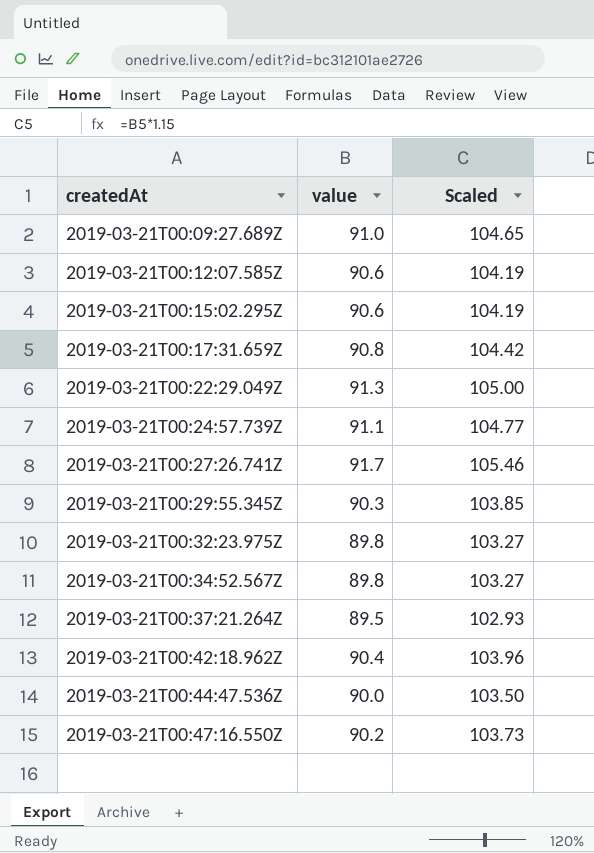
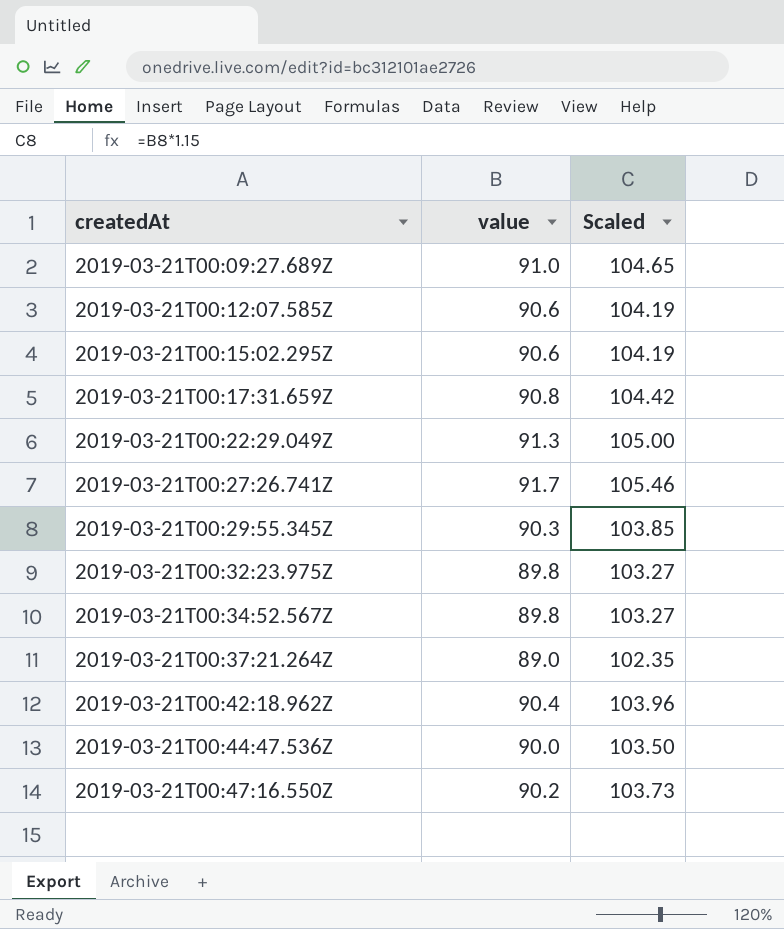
row 2019-03-21T00:24:57.739Z: 91.1 | 104.77 -> none
2019-03-21T00:37:21.264Z | value: 89.5 -> 89.0
2019-03-21T00:37:21.264Z | Scaled: 102.93 -> 102.35

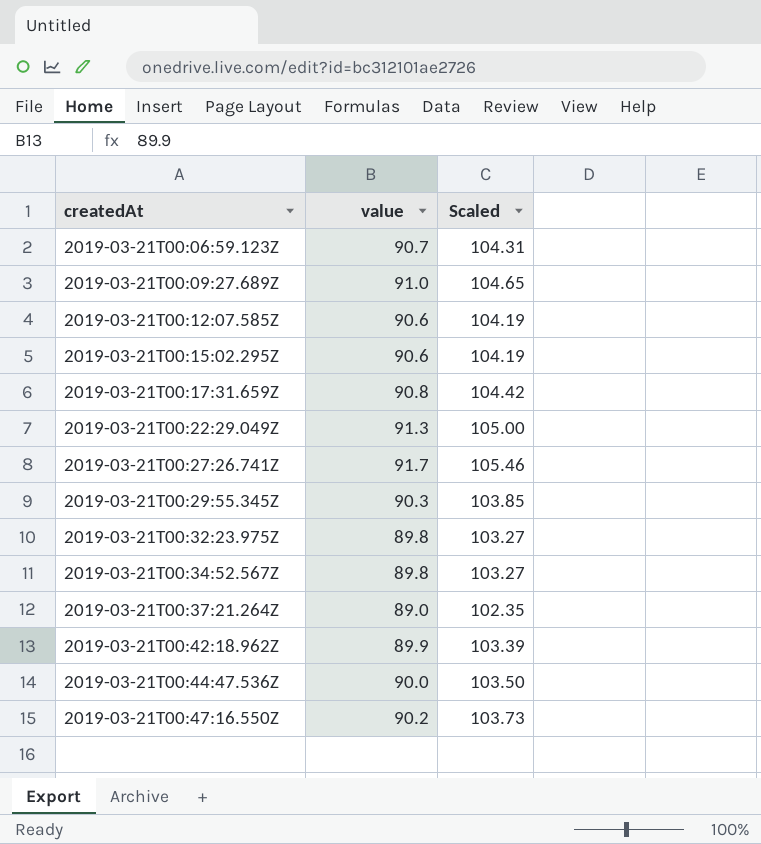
row 2019-03-21T00:06:59.123Z: none -> 90.7 | 104.31
2019-03-21T00:42:18.962Z | value: 90.4 -> 89.9
2019-03-21T00:42:18.962Z | Scaled: 103.96 -> 103.39

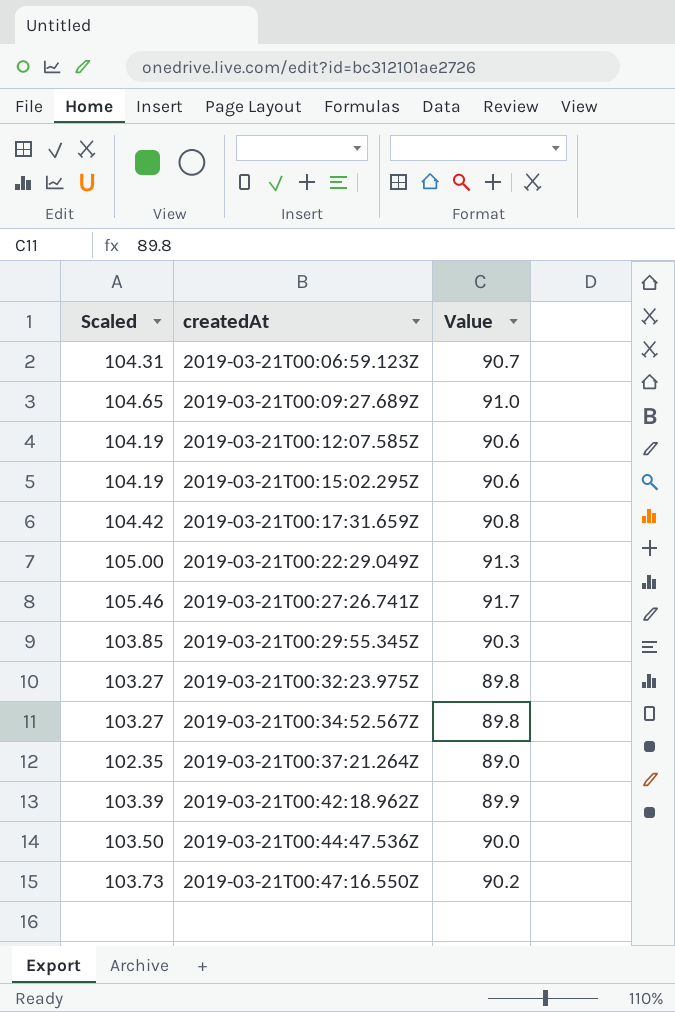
column Scaled | position: 3 -> 1
column name: value -> Value

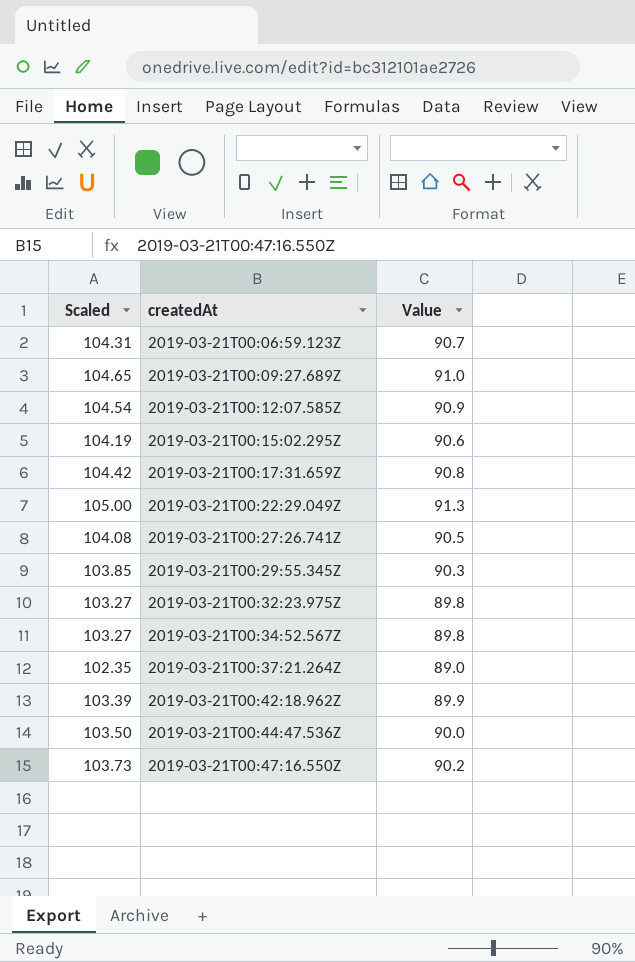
2019-03-21T00:12:07.585Z | Scaled: 104.19 -> 104.54
2019-03-21T00:12:07.585Z | Value: 90.6 -> 90.9
2019-03-21T00:27:26.741Z | Scaled: 105.46 -> 104.08
2019-03-21T00:27:26.741Z | Value: 91.7 -> 90.5

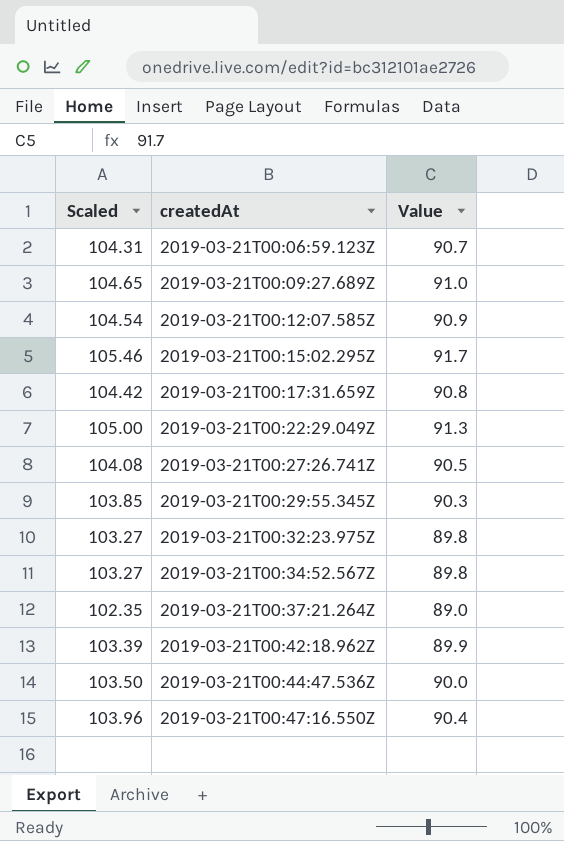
2019-03-21T00:15:02.295Z | Scaled: 104.19 -> 105.46
2019-03-21T00:15:02.295Z | Value: 90.6 -> 91.7
2019-03-21T00:47:16.550Z | Scaled: 103.73 -> 103.96
2019-03-21T00:47:16.550Z | Value: 90.2 -> 90.4

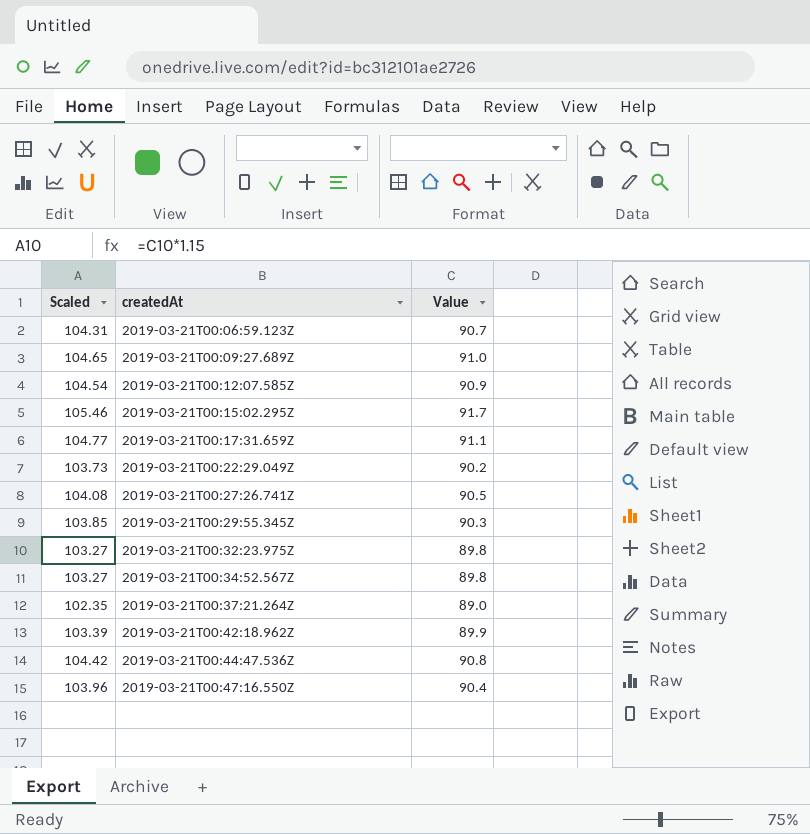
2019-03-21T00:17:31.659Z | Scaled: 104.42 -> 104.77
2019-03-21T00:17:31.659Z | Value: 90.8 -> 91.1
2019-03-21T00:22:29.049Z | Scaled: 105.00 -> 103.73
2019-03-21T00:22:29.049Z | Value: 91.3 -> 90.2
2019-03-21T00:44:47.536Z | Scaled: 103.50 -> 104.42
2019-03-21T00:44:47.536Z | Value: 90.0 -> 90.8

